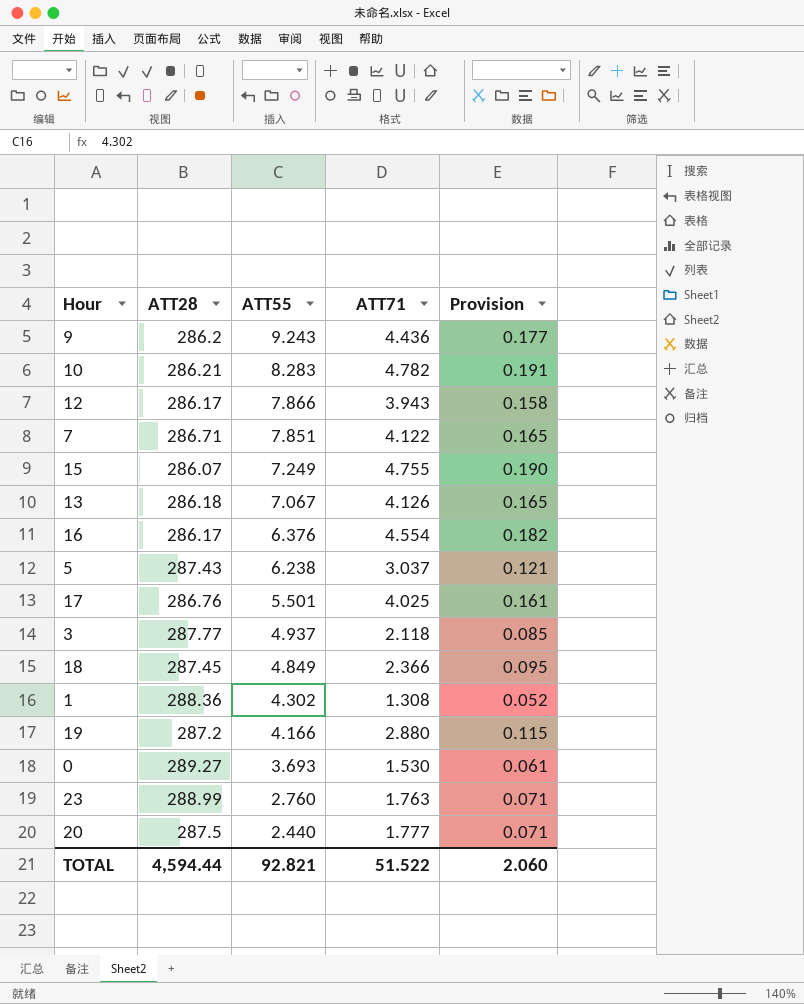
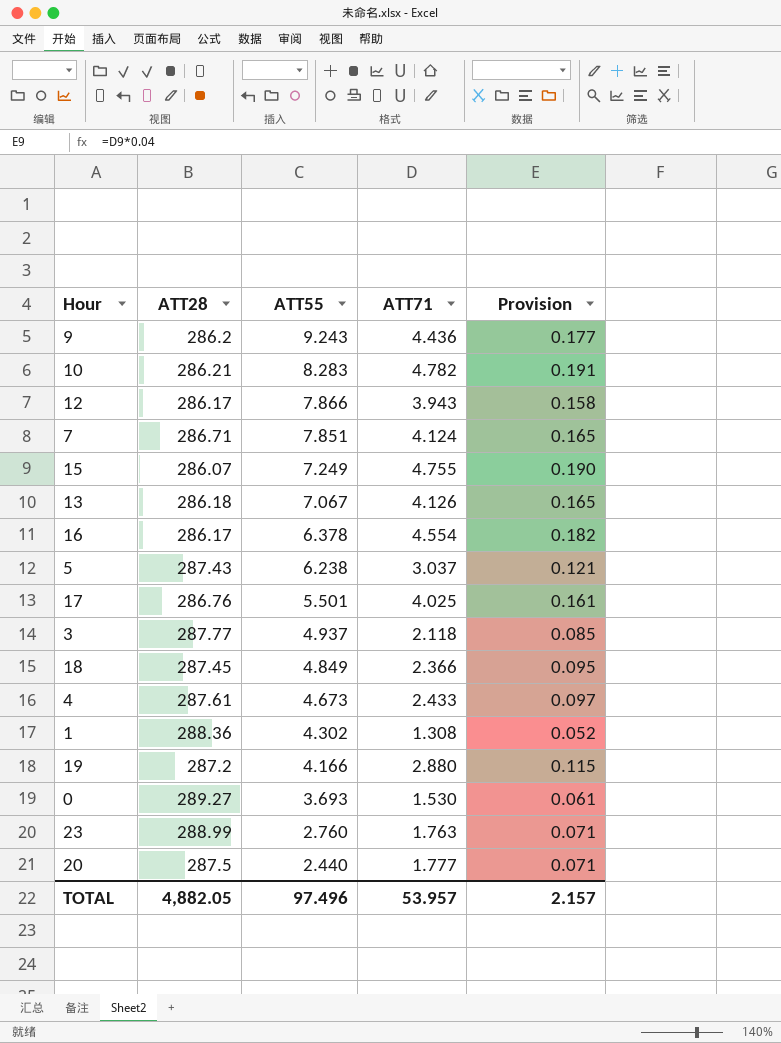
7 | ATT71: 4.122 -> 4.124
16 | ATT55: 6.376 -> 6.378
row 4: none -> 287.61 | 4.673 | 2.433 | 0.097
TOTAL | ATT28: 4,594.44 -> 4,882.05
TOTAL | ATT55: 92.821 -> 97.496
TOTAL | ATT71: 51.522 -> 53.957
TOTAL | Provision: 2.060 -> 2.157

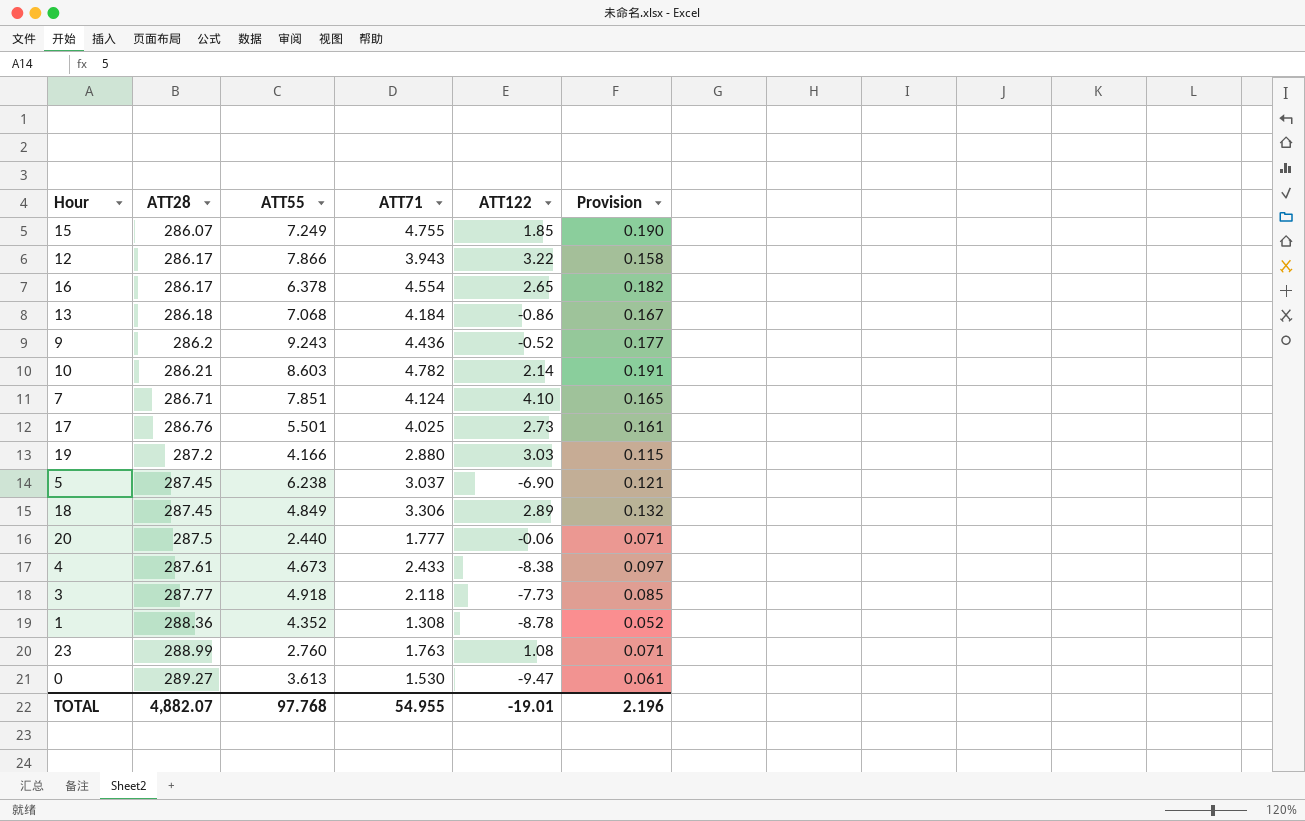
row order: ATT55 descending -> ATT28 ascending
column ATT122 | position: none -> 5
13 | ATT55: 7.067 -> 7.068
13 | ATT71: 4.126 -> 4.184
13 | Provision: 0.165 -> 0.167
10 | ATT55: 8.283 -> 8.603
5 | ATT28: 287.43 -> 287.45
18 | ATT71: 2.366 -> 3.306
18 | Provision: 0.095 -> 0.132
3 | ATT55: 4.937 -> 4.918
1 | ATT55: 4.302 -> 4.352
0 | ATT55: 3.693 -> 3.613
TOTAL | ATT28: 4,882.05 -> 4,882.07
TOTAL | ATT55: 97.496 -> 97.768
TOTAL | ATT71: 53.957 -> 54.955
TOTAL | Provision: 2.157 -> 2.196

